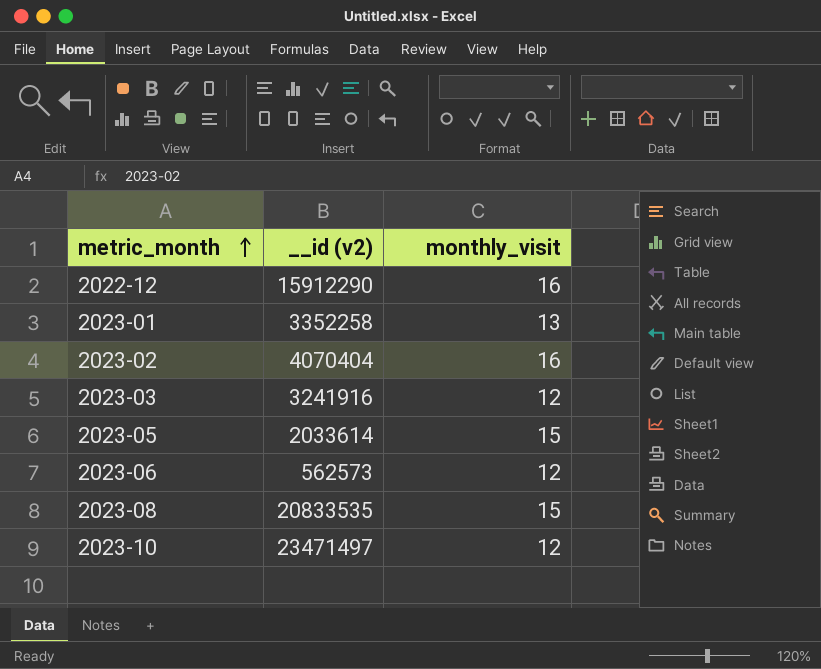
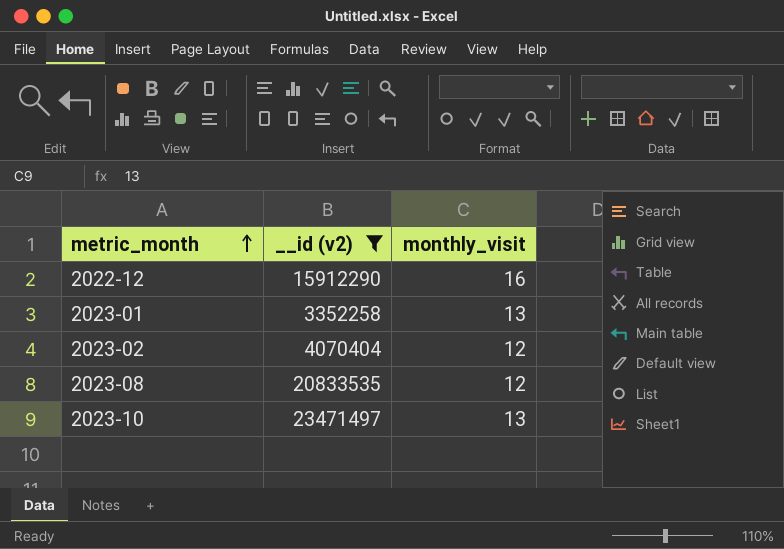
filter: none -> __id (v2) >= 3352258
2023-02 | monthly_visit: 16 -> 12
2023-08 | monthly_visit: 15 -> 12
2023-10 | monthly_visit: 12 -> 13

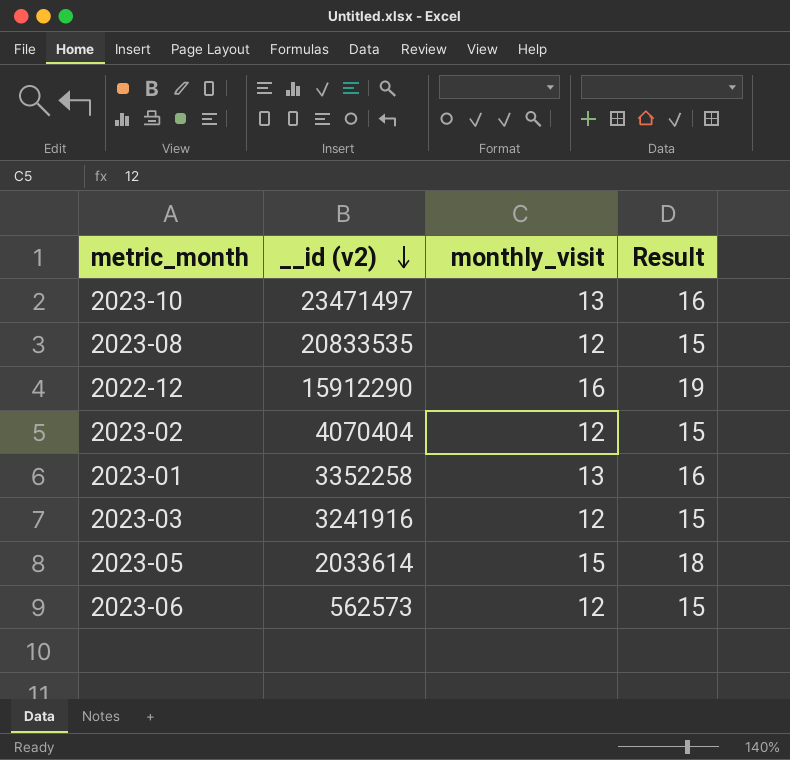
filter: __id (v2) >= 3352258 -> none
row order: metric_month ascending -> __id (v2) descending
column Result | formula: none -> [monthly_visit] + 3

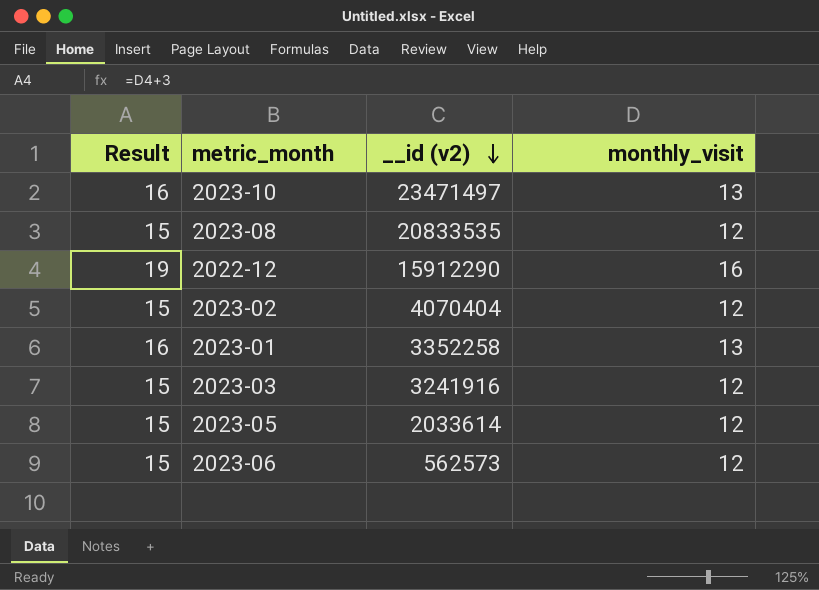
column Result | position: 4 -> 1
2023-05 | Result: 18 -> 15
2023-05 | monthly_visit: 15 -> 12

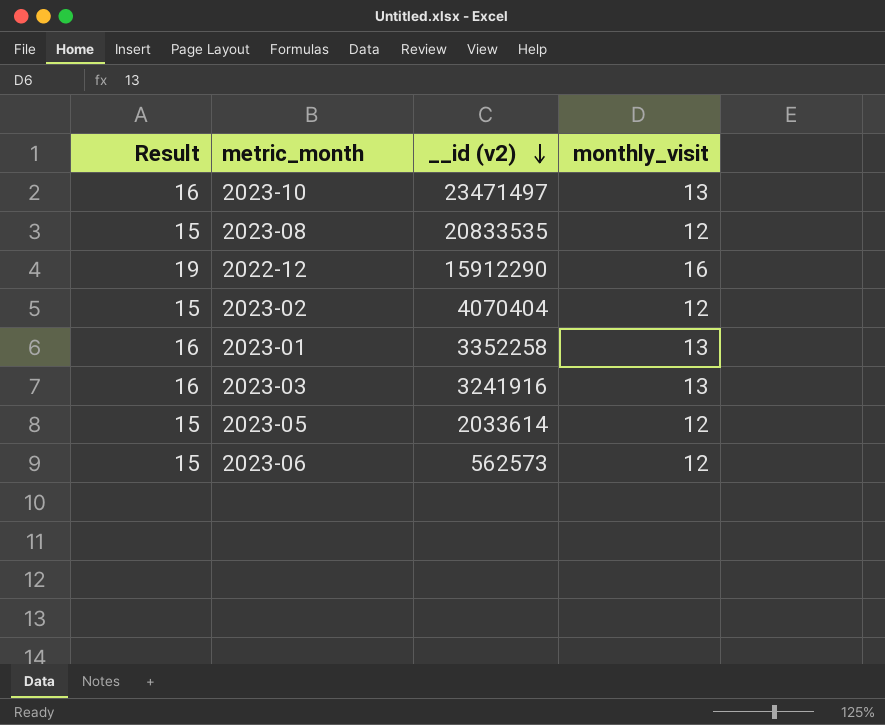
2023-03 | Result: 15 -> 16
2023-03 | monthly_visit: 12 -> 13

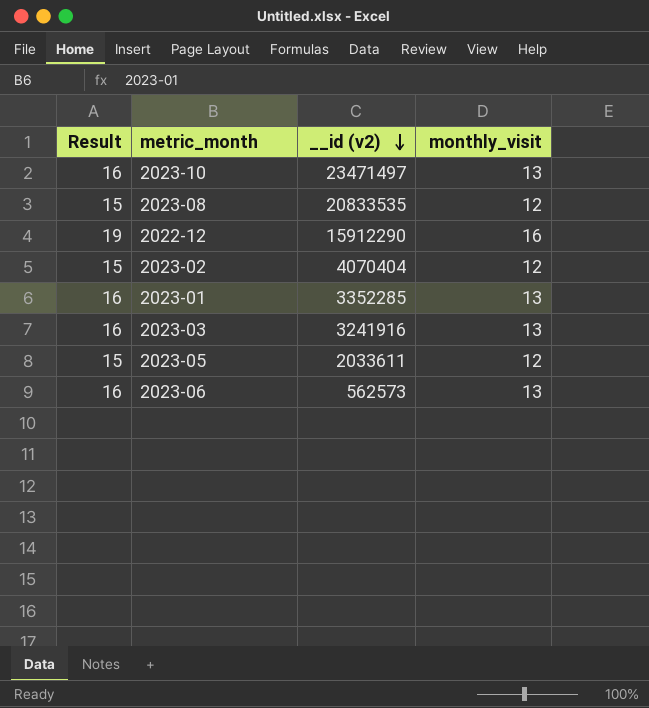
2023-01 | __id (v2): 3352258 -> 3352285
2023-05 | __id (v2): 2033614 -> 2033611
2023-06 | Result: 15 -> 16
2023-06 | monthly_visit: 12 -> 13

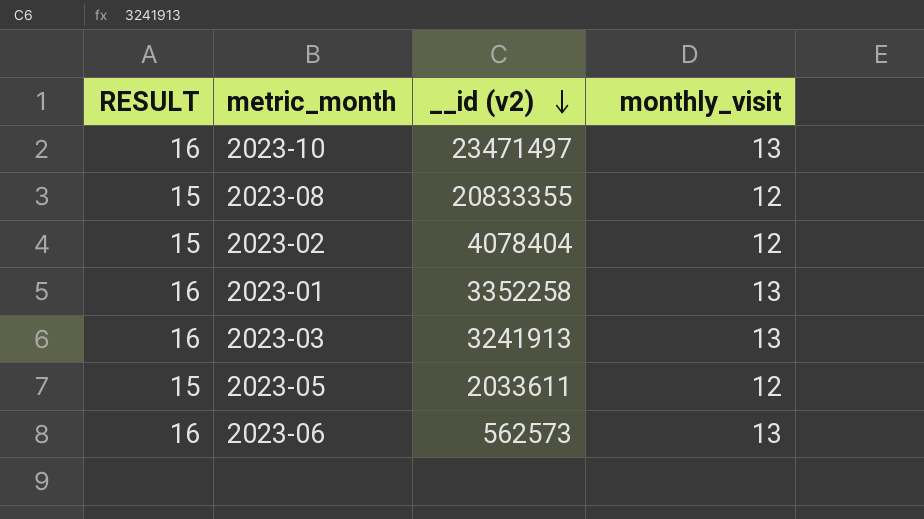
column name: Result -> RESULT
row 2022-12: 19 | 15912290 | 16 -> none
2023-08 | __id (v2): 20833535 -> 20833355
2023-02 | __id (v2): 4070404 -> 4078404
2023-01 | __id (v2): 3352285 -> 3352258
2023-03 | __id (v2): 3241916 -> 3241913

